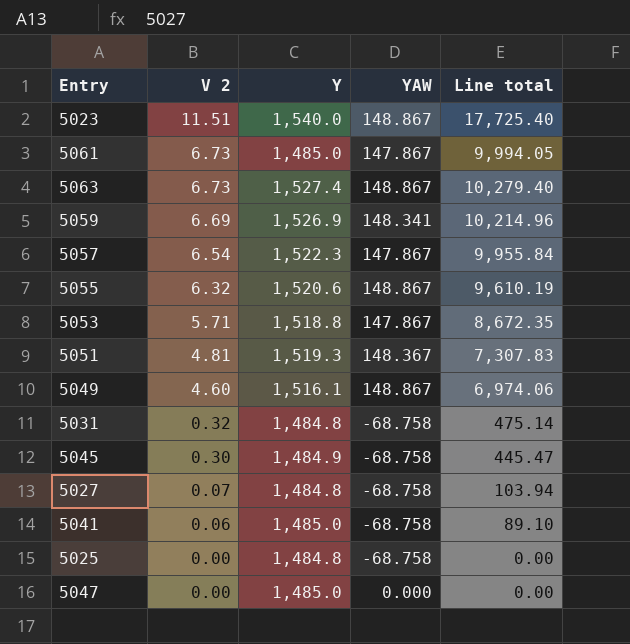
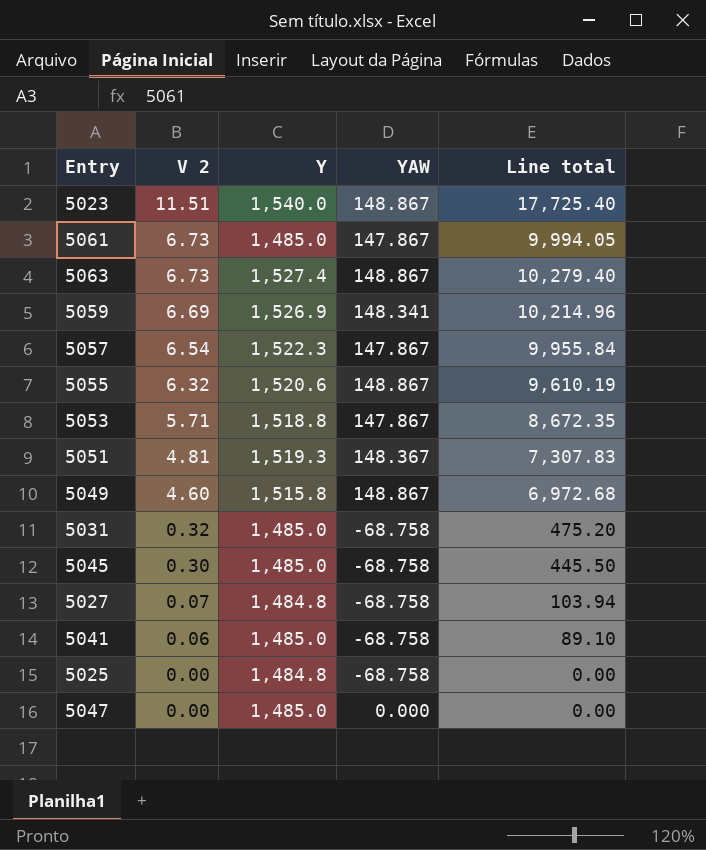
5049 | Y: 1,516.1 -> 1,515.8
5049 | Line total: 6,974.06 -> 6,972.68
5031 | Y: 1,484.8 -> 1,485.0
5031 | Line total: 475.14 -> 475.20
5045 | Y: 1,484.9 -> 1,485.0
5045 | Line total: 445.47 -> 445.50

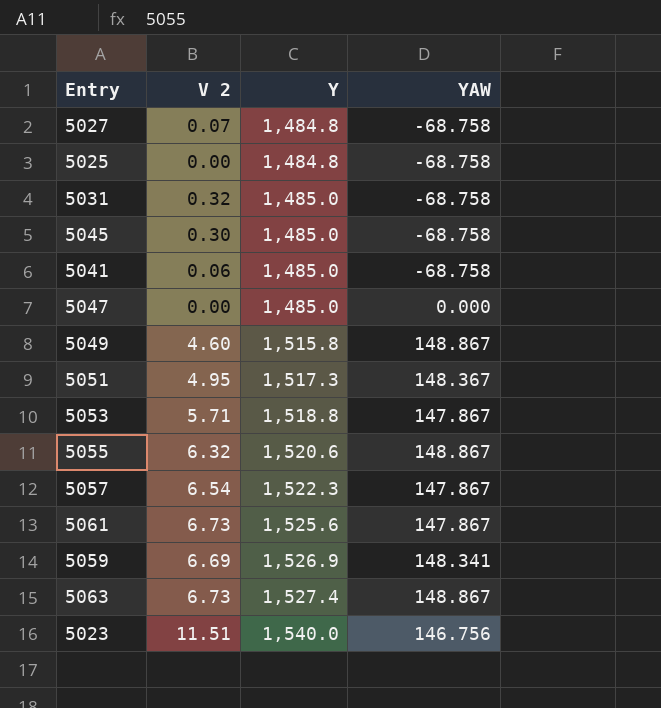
row order: V 2 descending -> Y ascending
column Line total | formula: [V 2] * [Y] -> none
5051 | V 2: 4.81 -> 4.95
5051 | Y: 1,519.3 -> 1,517.3
5061 | Y: 1,485.0 -> 1,525.6
5023 | YAW: 148.867 -> 146.756

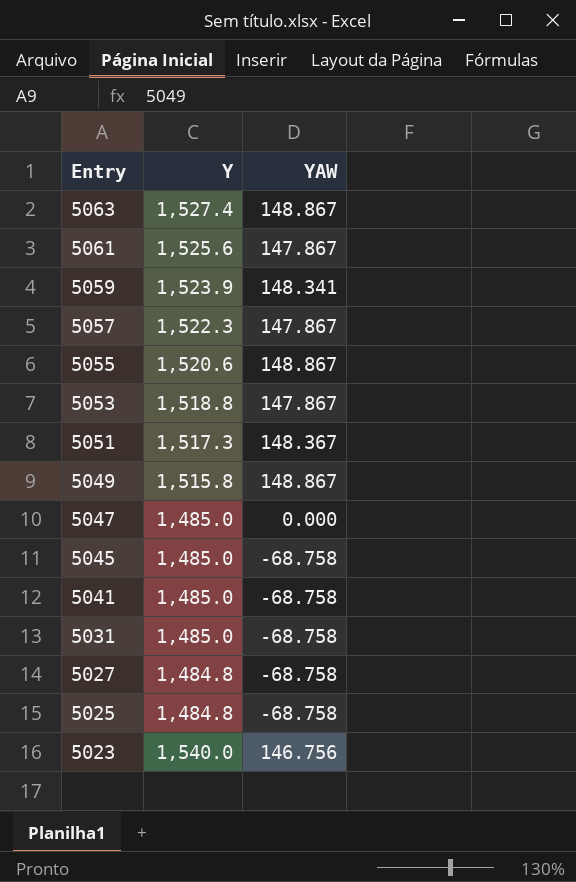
row order: Y ascending -> Entry descending
column V 2 | position: 2 -> none
5059 | Y: 1,526.9 -> 1,523.9

